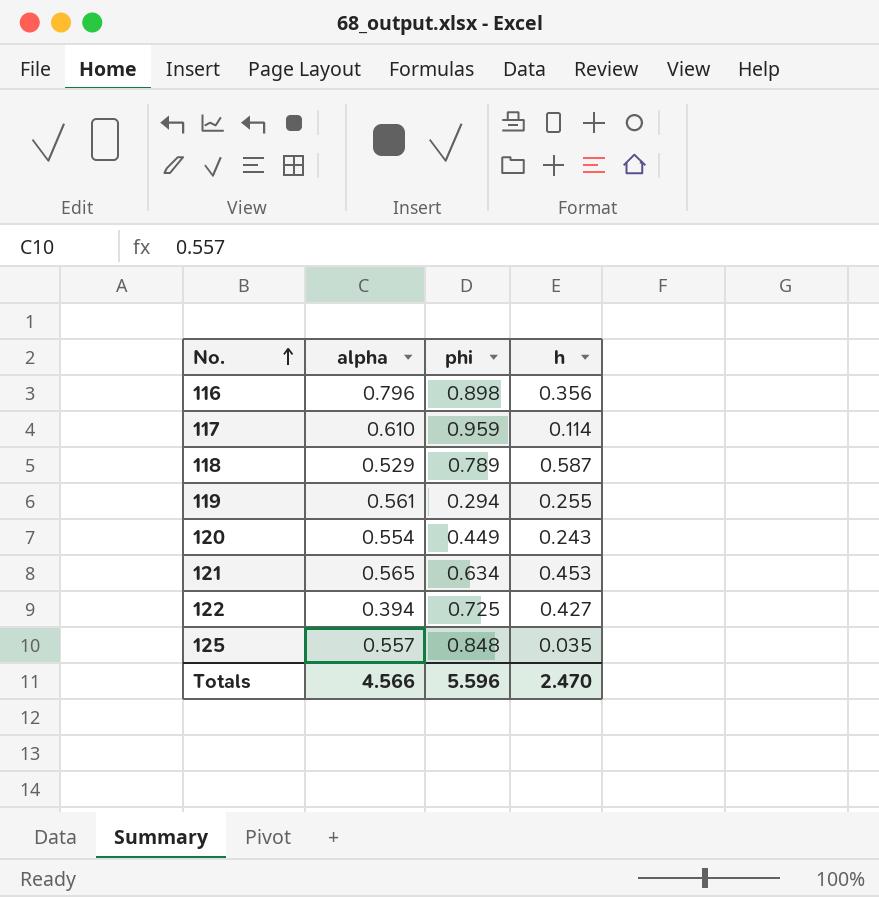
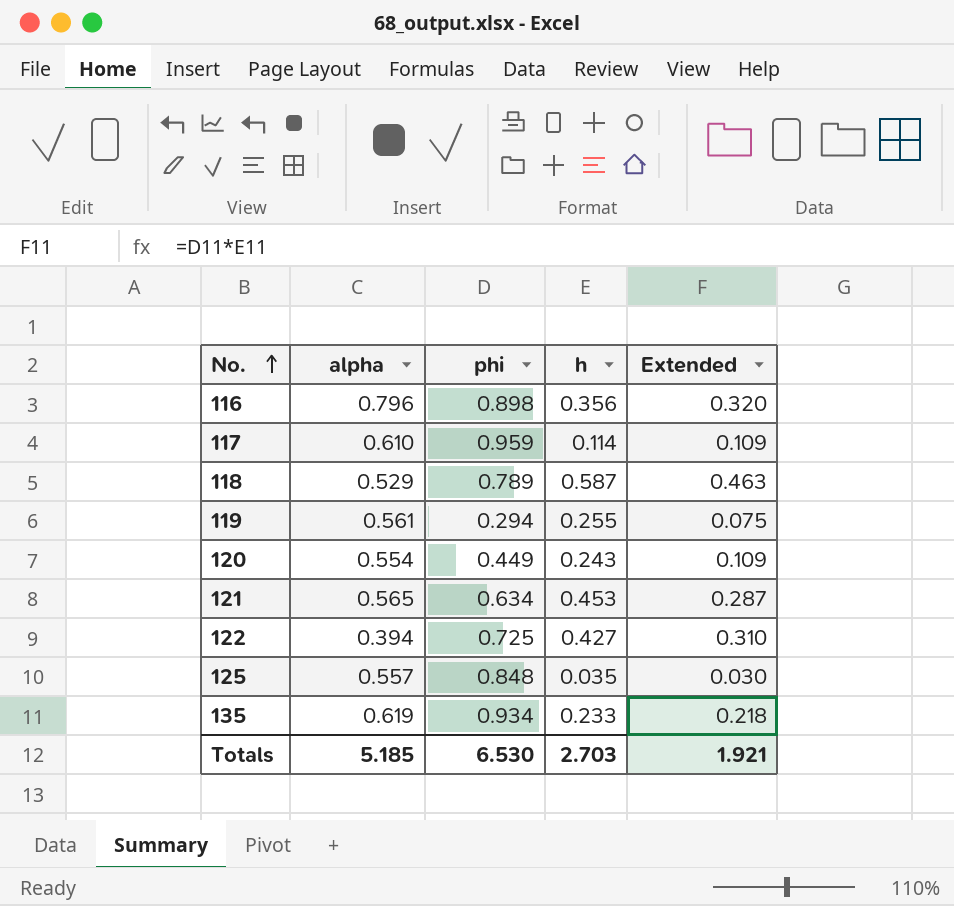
column Extended | formula: none -> [phi] * [h]
row 135: none -> 0.619 | 0.934 | 0.233 | 0.218
Totals | alpha: 4.566 -> 5.185
Totals | phi: 5.596 -> 6.530
Totals | h: 2.470 -> 2.703

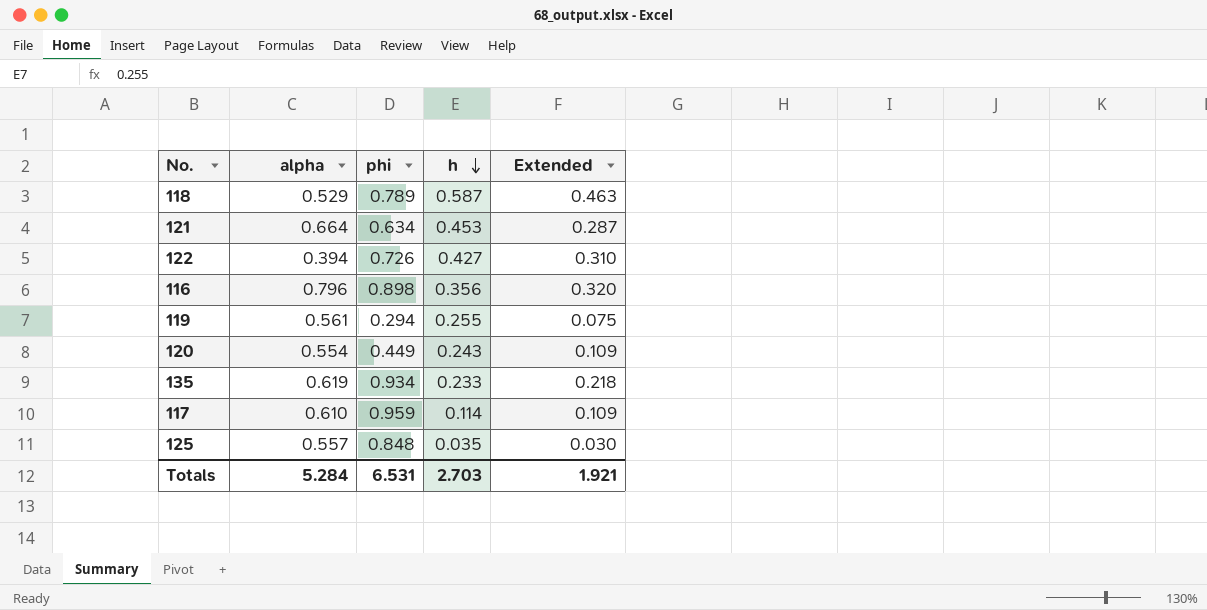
row order: No. ascending -> h descending
121 | alpha: 0.565 -> 0.664
122 | phi: 0.725 -> 0.726
Totals | alpha: 5.185 -> 5.284
Totals | phi: 6.530 -> 6.531

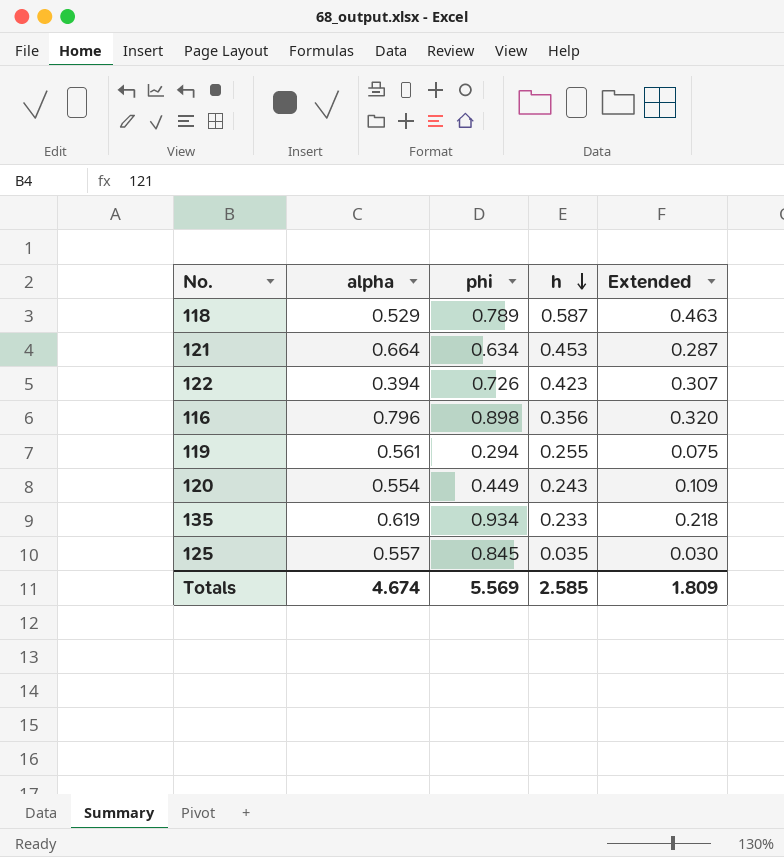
row 117: 0.610 | 0.959 | 0.114 | 0.109 -> none
122 | h: 0.427 -> 0.423
122 | Extended: 0.310 -> 0.307
125 | phi: 0.848 -> 0.845
Totals | alpha: 5.284 -> 4.674
Totals | phi: 6.531 -> 5.569
Totals | h: 2.703 -> 2.585
Totals | Extended: 1.921 -> 1.809

